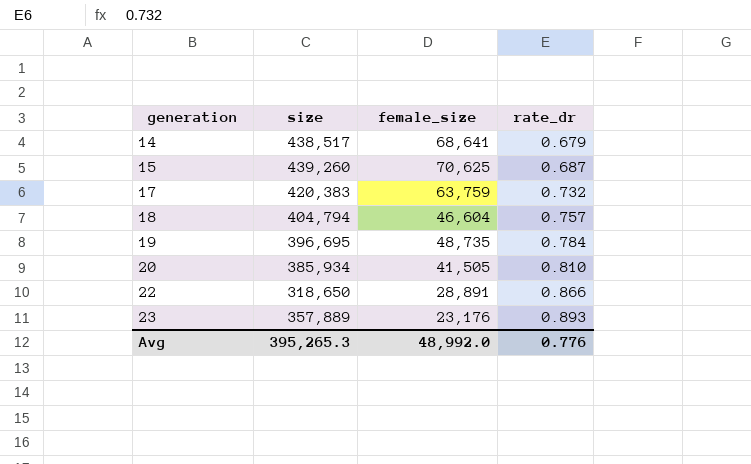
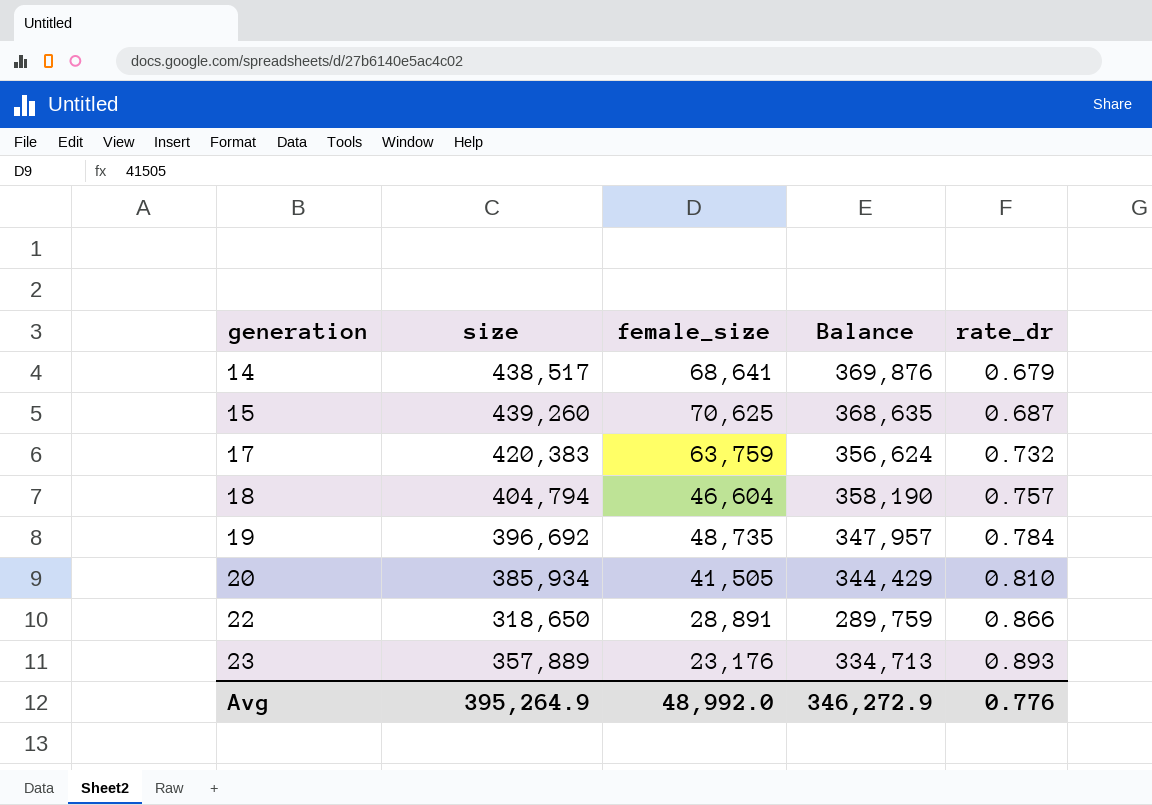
column Balance | formula: none -> [size] - [female_size]
19 | size: 396,695 -> 396,692
Avg | size: 395,265.3 -> 395,264.9

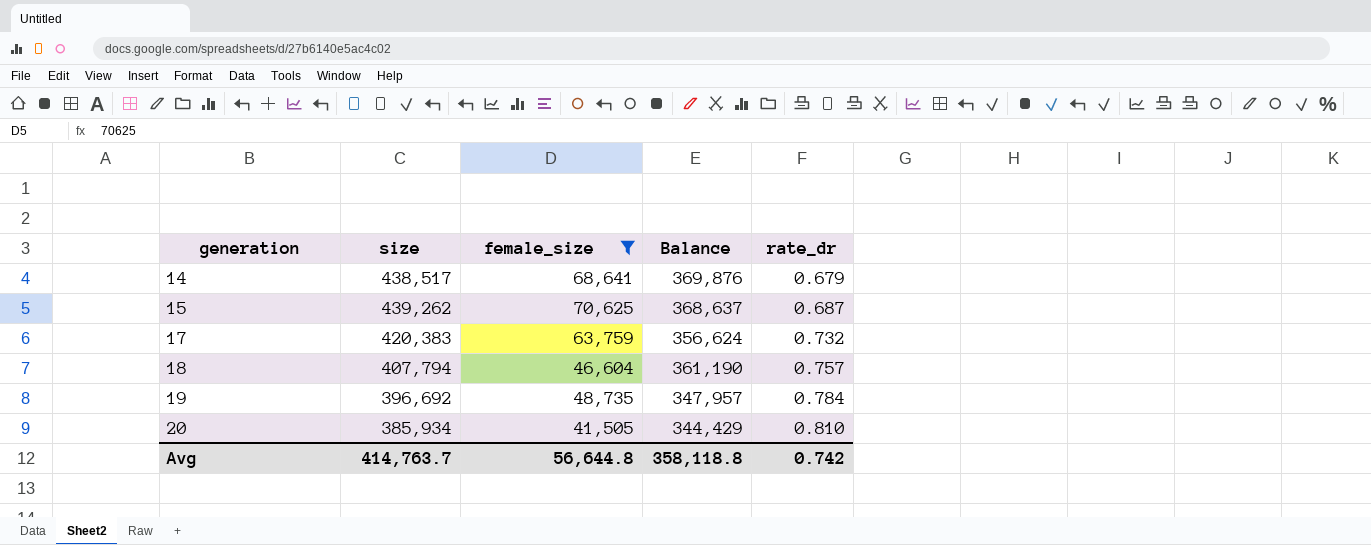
filter: none -> female_size >= 41,505
15 | size: 439,260 -> 439,262
15 | Balance: 368,635 -> 368,637
18 | size: 404,794 -> 407,794
18 | Balance: 358,190 -> 361,190
Avg | size: 395,264.9 -> 414,763.7
Avg | female_size: 48,992.0 -> 56,644.8
Avg | Balance: 346,272.9 -> 358,118.8
Avg | rate_dr: 0.776 -> 0.742

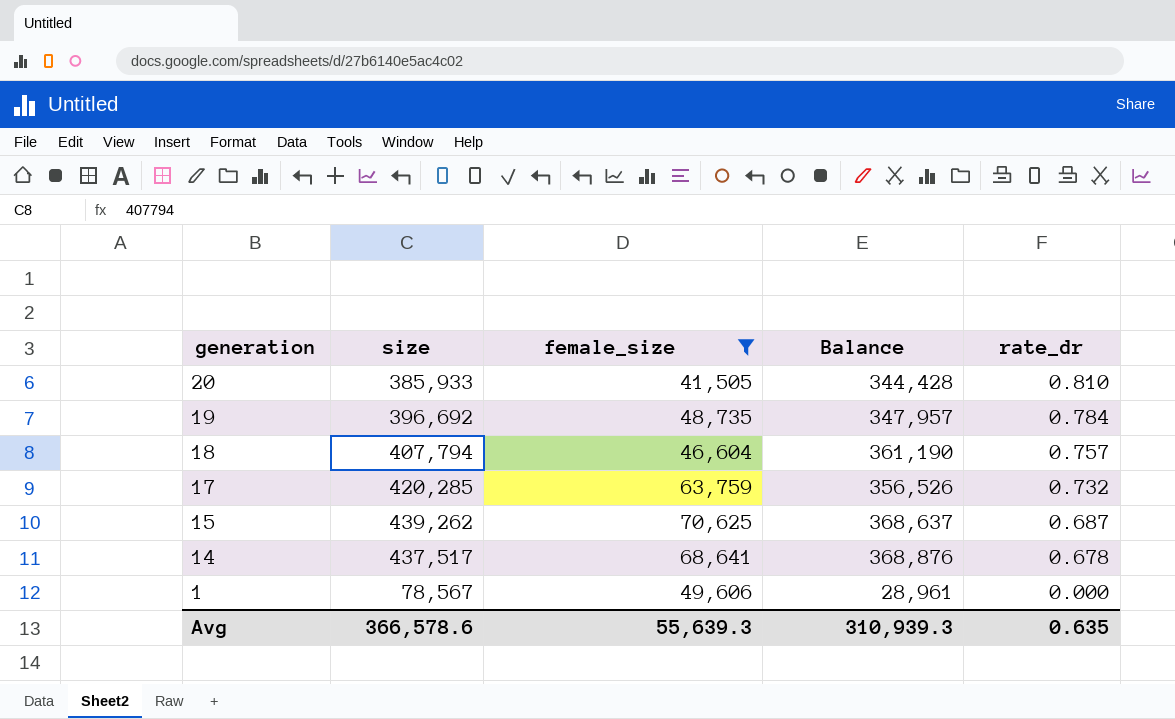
row order: generation ascending -> generation descending
20 | size: 385,934 -> 385,933
20 | Balance: 344,429 -> 344,428
17 | size: 420,383 -> 420,285
17 | Balance: 356,624 -> 356,526
14 | size: 438,517 -> 437,517
14 | Balance: 369,876 -> 368,876
14 | rate_dr: 0.679 -> 0.678
row 1: none -> 78,567 | 49,606 | 28,961 | 0.000
Avg | size: 414,763.7 -> 366,578.6
Avg | female_size: 56,644.8 -> 55,639.3
Avg | Balance: 358,118.8 -> 310,939.3
Avg | rate_dr: 0.742 -> 0.635

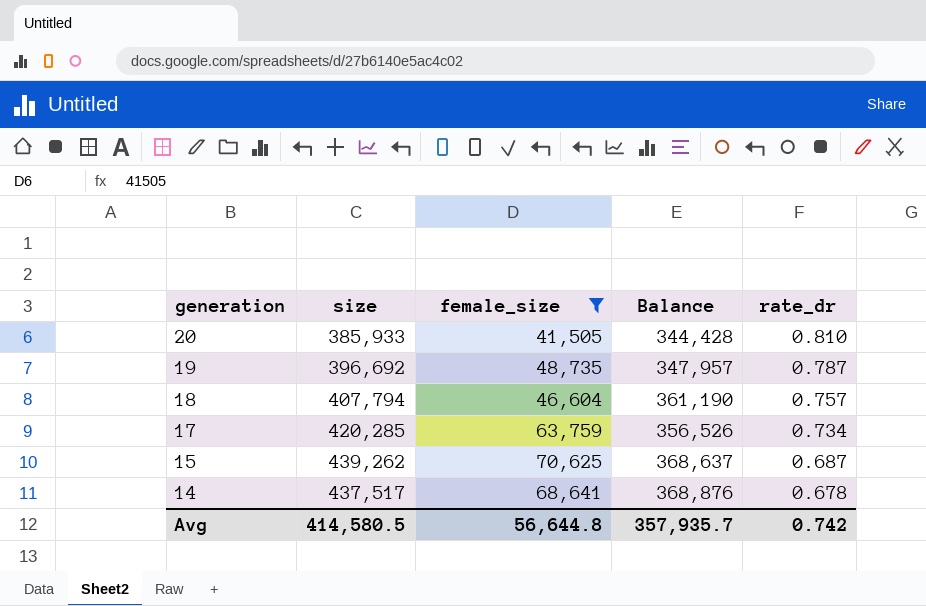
row 1: 78,567 | 49,606 | 28,961 | 0.000 -> none
19 | rate_dr: 0.784 -> 0.787
17 | rate_dr: 0.732 -> 0.734
Avg | size: 366,578.6 -> 414,580.5
Avg | female_size: 55,639.3 -> 56,644.8
Avg | Balance: 310,939.3 -> 357,935.7
Avg | rate_dr: 0.635 -> 0.742

